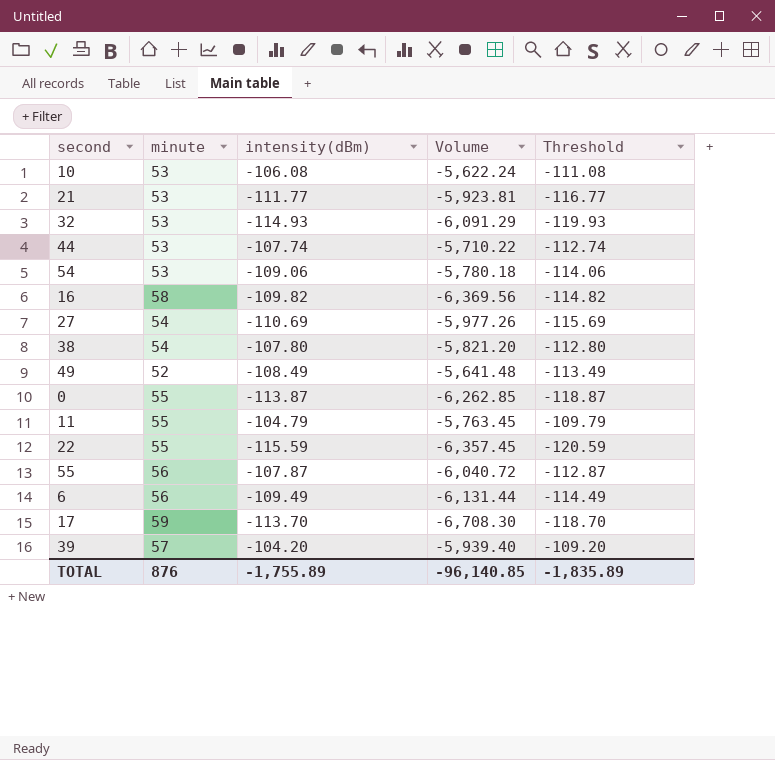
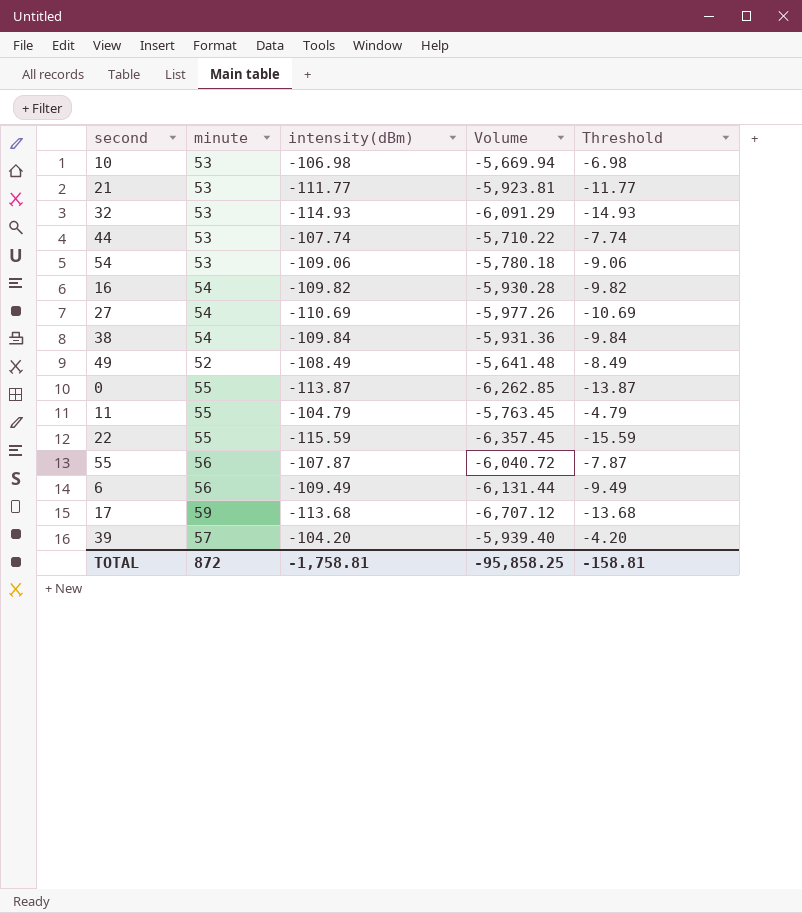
column Threshold | formula: [intensity(dBm)] - 5 -> [intensity(dBm)] + 100
10 | intensity(dBm): -106.08 -> -106.98
10 | Volume: -5,622.24 -> -5,669.94
16 | minute: 58 -> 54
16 | Volume: -6,369.56 -> -5,930.28
38 | intensity(dBm): -107.80 -> -109.84
38 | Volume: -5,821.20 -> -5,931.36
17 | intensity(dBm): -113.70 -> -113.68
17 | Volume: -6,708.30 -> -6,707.12
TOTAL | minute: 876 -> 872
TOTAL | intensity(dBm): -1,755.89 -> -1,758.81
TOTAL | Volume: -96,140.85 -> -95,858.25
TOTAL | Threshold: -1,835.89 -> -158.81

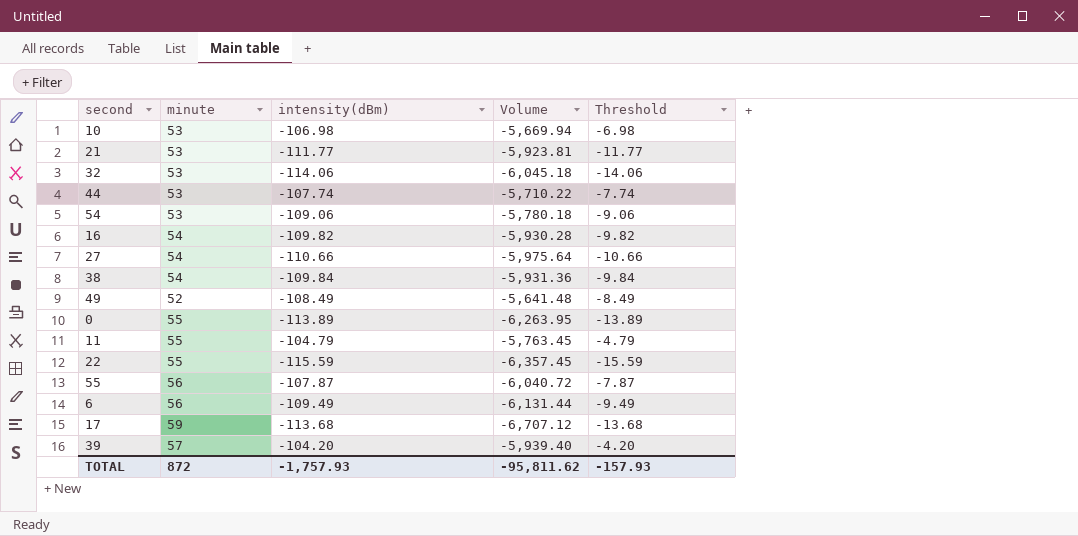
32 | intensity(dBm): -114.93 -> -114.06
32 | Volume: -6,091.29 -> -6,045.18
32 | Threshold: -14.93 -> -14.06
27 | intensity(dBm): -110.69 -> -110.66
27 | Volume: -5,977.26 -> -5,975.64
27 | Threshold: -10.69 -> -10.66
0 | intensity(dBm): -113.87 -> -113.89
0 | Volume: -6,262.85 -> -6,263.95
0 | Threshold: -13.87 -> -13.89
TOTAL | intensity(dBm): -1,758.81 -> -1,757.93
TOTAL | Volume: -95,858.25 -> -95,811.62
TOTAL | Threshold: -158.81 -> -157.93

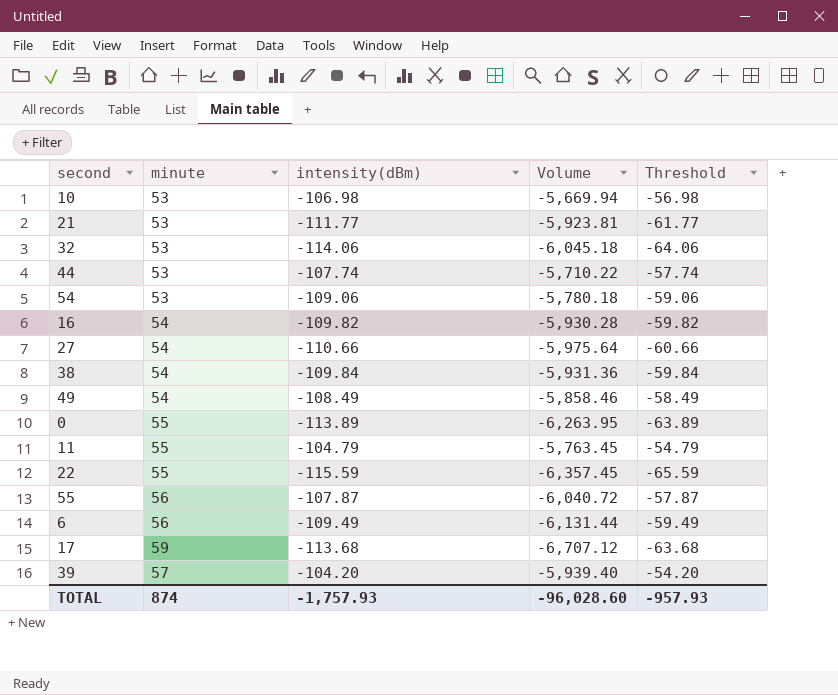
column Threshold | formula: [intensity(dBm)] + 100 -> [intensity(dBm)] + 50
49 | minute: 52 -> 54
49 | Volume: -5,641.48 -> -5,858.46
TOTAL | minute: 872 -> 874
TOTAL | Volume: -95,811.62 -> -96,028.60
TOTAL | Threshold: -157.93 -> -957.93

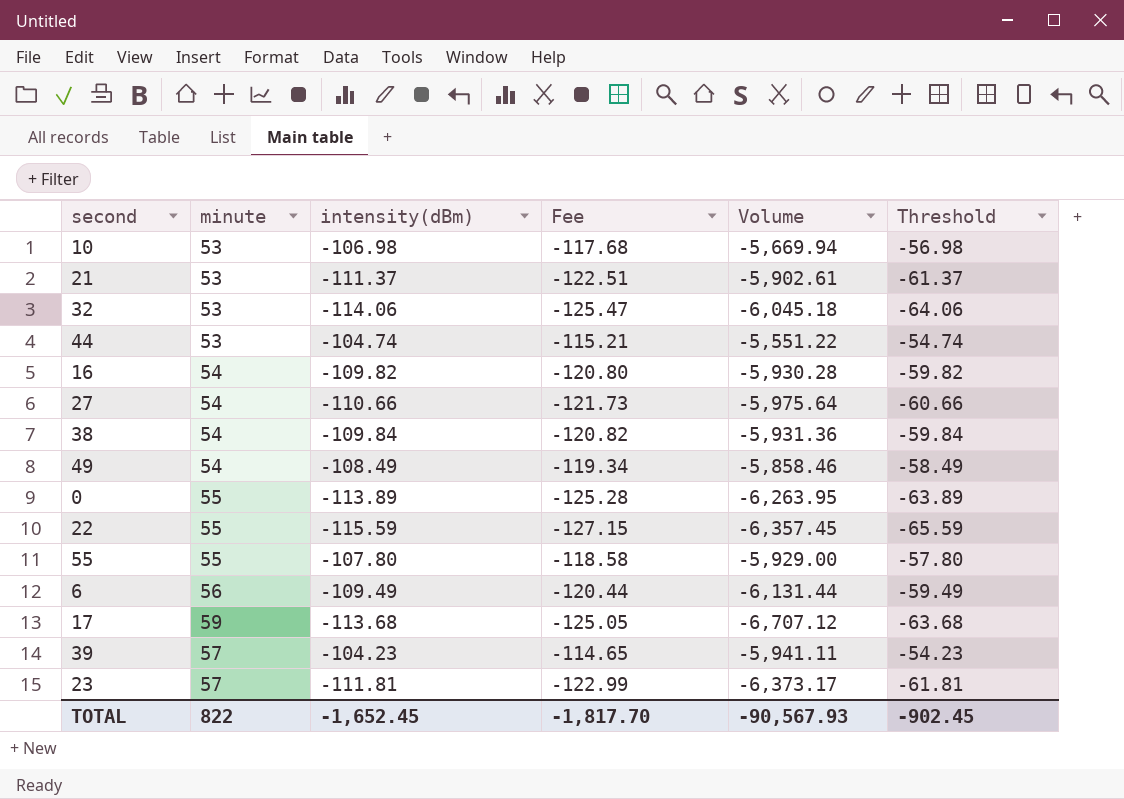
column Fee | formula: none -> [intensity(dBm)] * 1.1
row 54: 53 | -109.06 | -5,780.18 | -59.06 -> none
row 11: 55 | -104.79 | -5,763.45 | -54.79 -> none
21 | intensity(dBm): -111.77 -> -111.37
21 | Volume: -5,923.81 -> -5,902.61
21 | Threshold: -61.77 -> -61.37
44 | intensity(dBm): -107.74 -> -104.74
44 | Volume: -5,710.22 -> -5,551.22
44 | Threshold: -57.74 -> -54.74
55 | minute: 56 -> 55
55 | intensity(dBm): -107.87 -> -107.80
55 | Volume: -6,040.72 -> -5,929.00
55 | Threshold: -57.87 -> -57.80
39 | intensity(dBm): -104.20 -> -104.23
39 | Volume: -5,939.40 -> -5,941.11
39 | Threshold: -54.20 -> -54.23
row 23: none -> 57 | -111.81 | -122.99 | -6,373.17 | -61.81
TOTAL | minute: 874 -> 822
TOTAL | intensity(dBm): -1,757.93 -> -1,652.45
TOTAL | Volume: -96,028.60 -> -90,567.93
TOTAL | Threshold: -957.93 -> -902.45

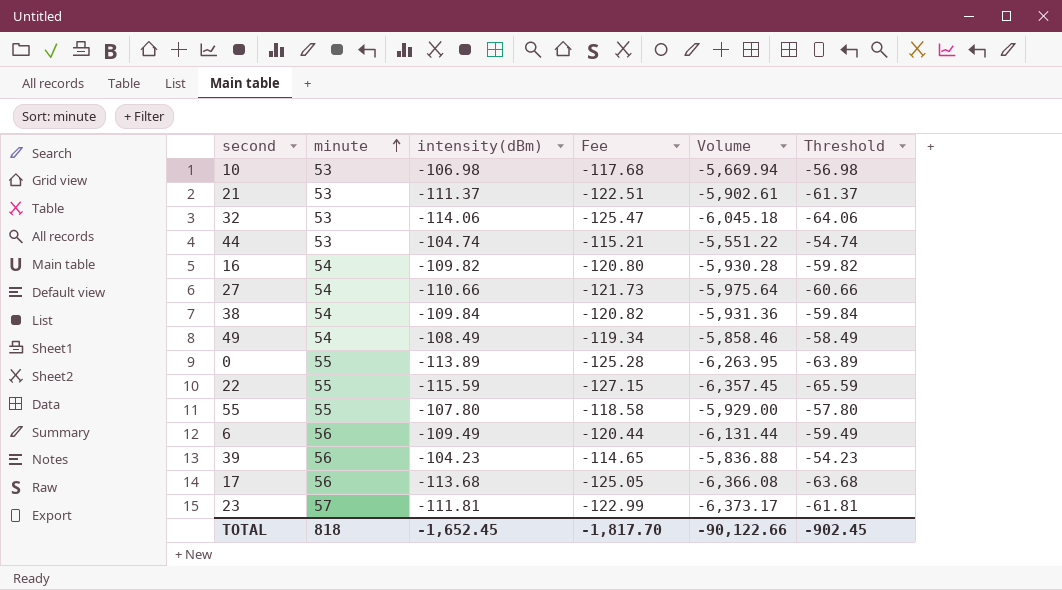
row order: none -> minute ascending
39 | minute: 57 -> 56
39 | Volume: -5,941.11 -> -5,836.88
17 | minute: 59 -> 56
17 | Volume: -6,707.12 -> -6,366.08
TOTAL | minute: 822 -> 818
TOTAL | Volume: -90,567.93 -> -90,122.66

